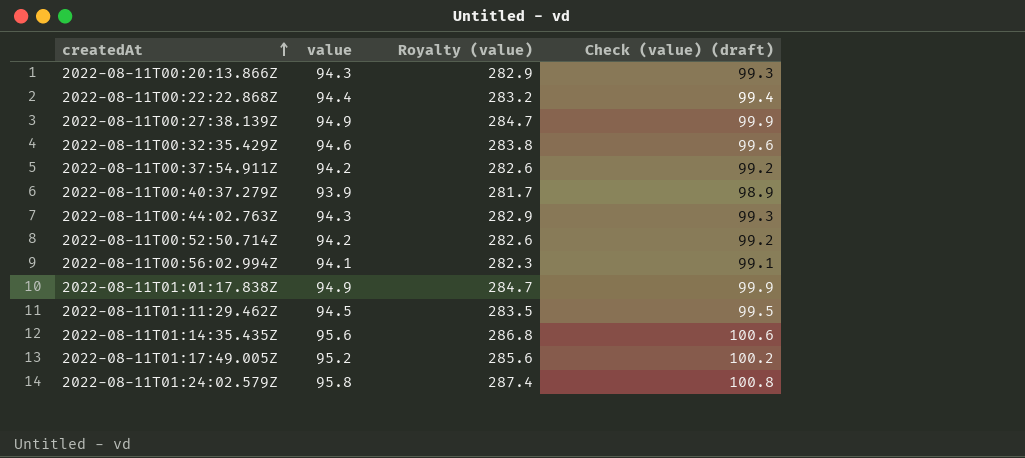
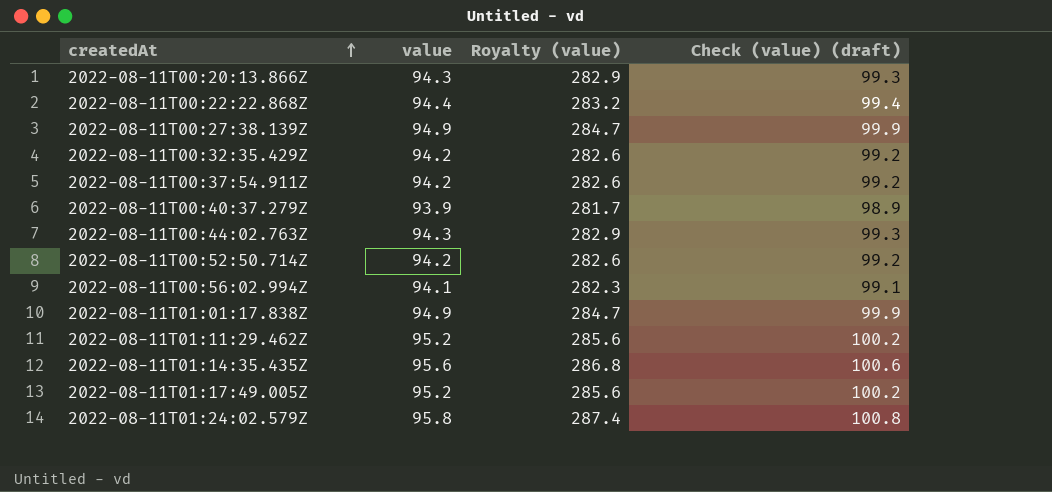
2022-08-11T00:32:35.429Z | value: 94.6 -> 94.2
2022-08-11T00:32:35.429Z | Royalty (value): 283.8 -> 282.6
2022-08-11T00:32:35.429Z | Check (value) (draft): 99.6 -> 99.2
2022-08-11T01:11:29.462Z | value: 94.5 -> 95.2
2022-08-11T01:11:29.462Z | Royalty (value): 283.5 -> 285.6
2022-08-11T01:11:29.462Z | Check (value) (draft): 99.5 -> 100.2

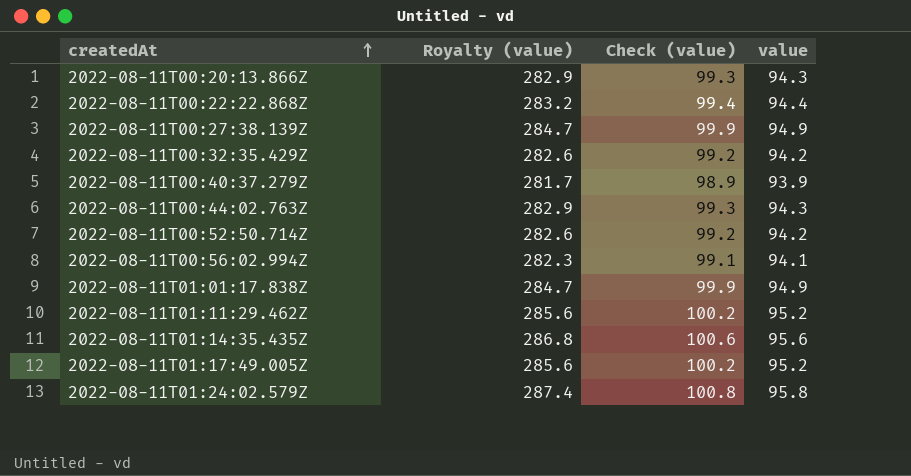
column name: Check (value) (draft) -> Check (value)
column value | position: 2 -> 4
row 2022-08-11T00:37:54.911Z: 94.2 | 282.6 | 99.2 -> none

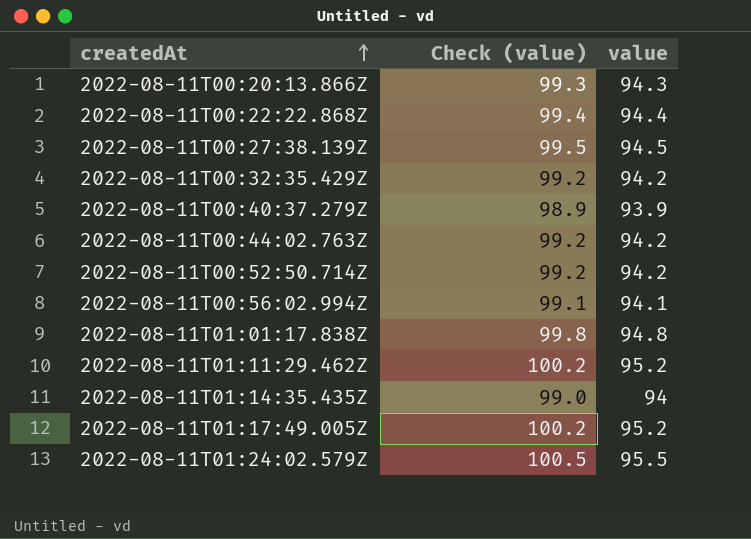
column Royalty (value) | formula: [value] * 3 -> none
2022-08-11T00:27:38.139Z | Check (value): 99.9 -> 99.5
2022-08-11T00:27:38.139Z | value: 94.9 -> 94.5
2022-08-11T00:44:02.763Z | Check (value): 99.3 -> 99.2
2022-08-11T00:44:02.763Z | value: 94.3 -> 94.2
2022-08-11T01:01:17.838Z | Check (value): 99.9 -> 99.8
2022-08-11T01:01:17.838Z | value: 94.9 -> 94.8
2022-08-11T01:14:35.435Z | Check (value): 100.6 -> 99.0
2022-08-11T01:14:35.435Z | value: 95.6 -> 94
2022-08-11T01:24:02.579Z | Check (value): 100.8 -> 100.5
2022-08-11T01:24:02.579Z | value: 95.8 -> 95.5

